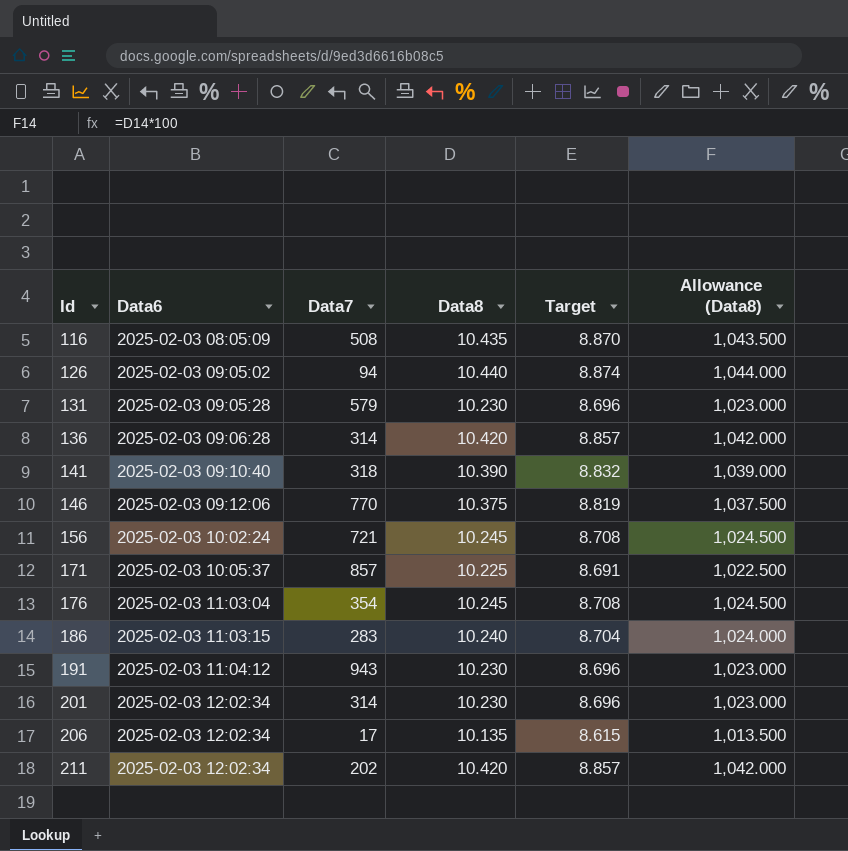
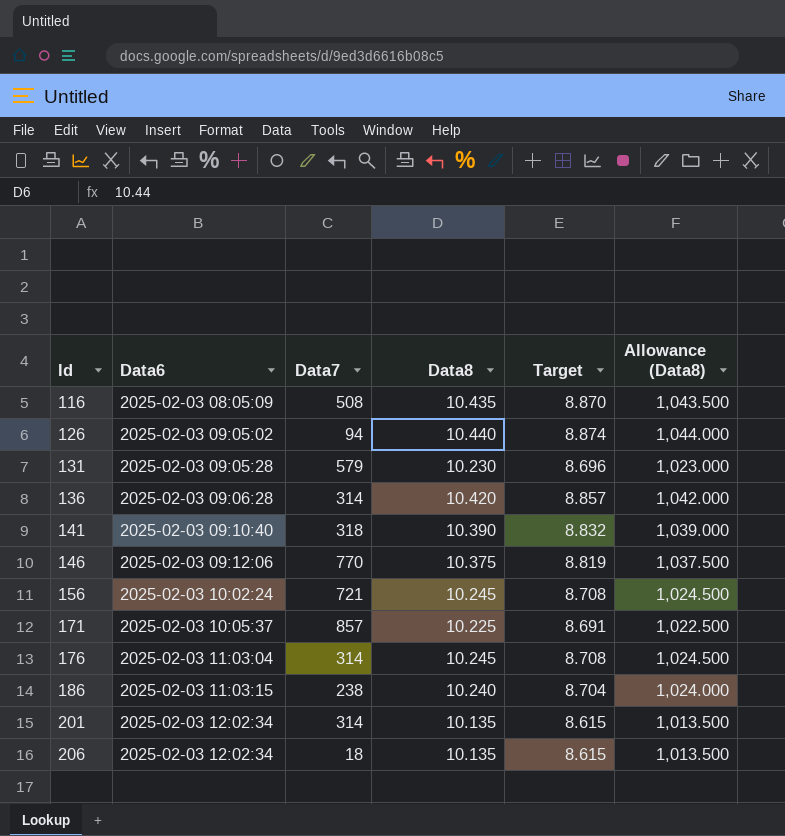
row 191: 2025-02-03 11:04:12 | 943 | 10.230 | 8.696 | 1,023.000 -> none
row 211: 2025-02-03 12:02:34 | 202 | 10.420 | 8.857 | 1,042.000 -> none
176 | Data7: 354 -> 314
186 | Data7: 283 -> 238
201 | Data8: 10.230 -> 10.135
201 | Target: 8.696 -> 8.615
201 | Allowance (Data8): 1,023.000 -> 1,013.500
206 | Data7: 17 -> 18

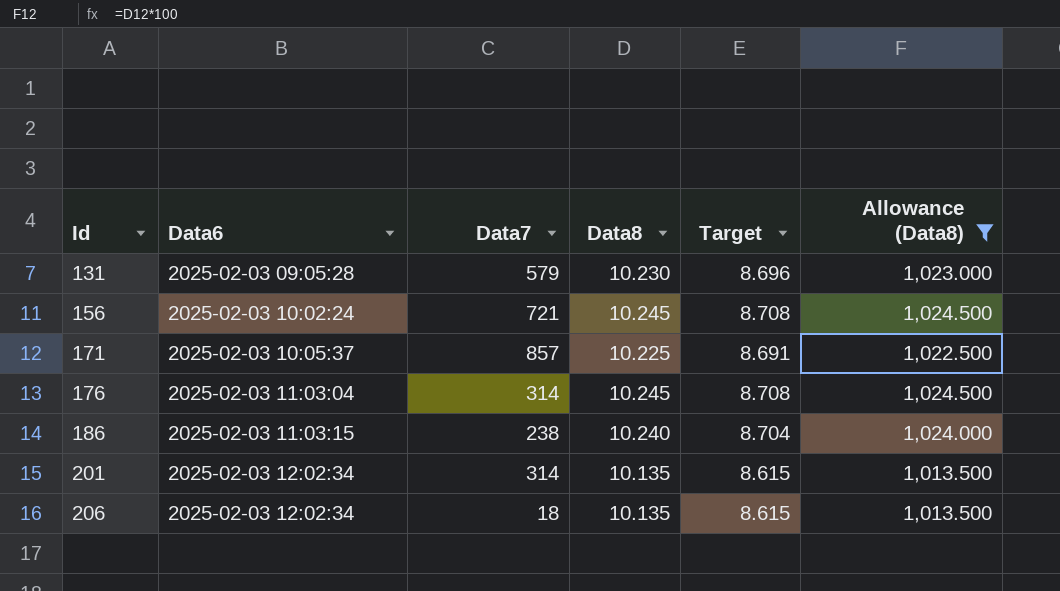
filter: none -> Allowance (Data8) <= 1,024.500

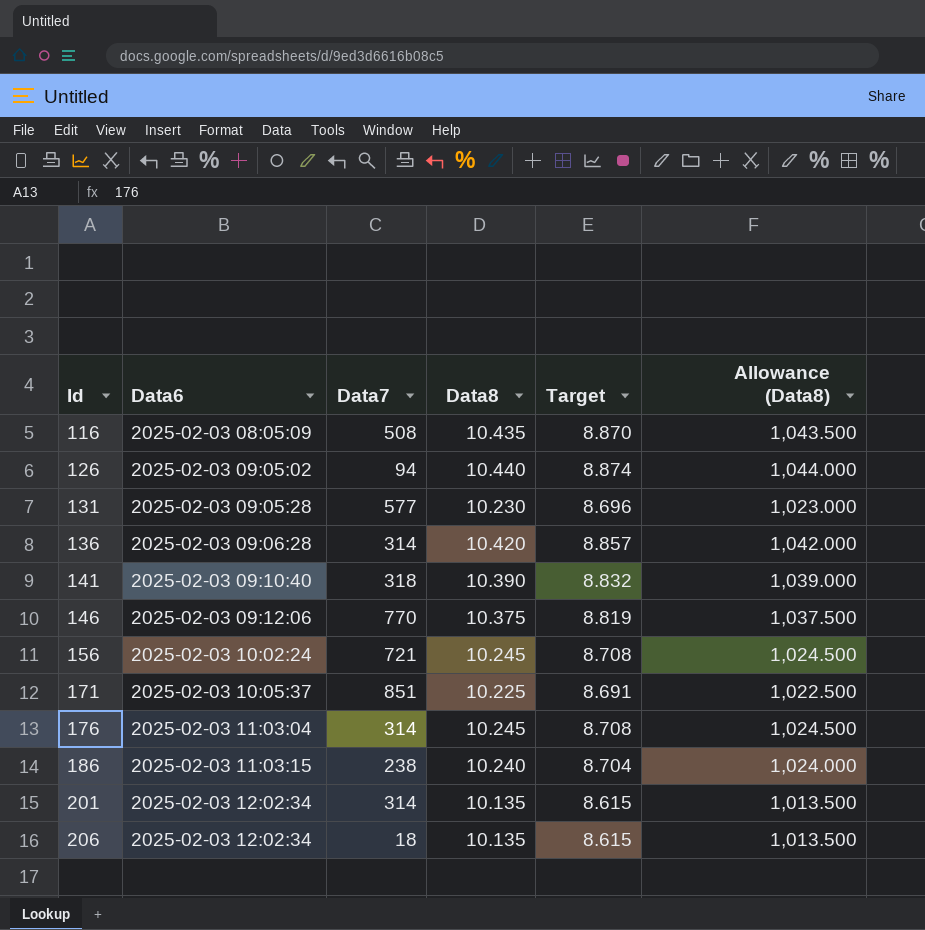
filter: Allowance (Data8) <= 1,024.500 -> none
131 | Data7: 579 -> 577
171 | Data7: 857 -> 851

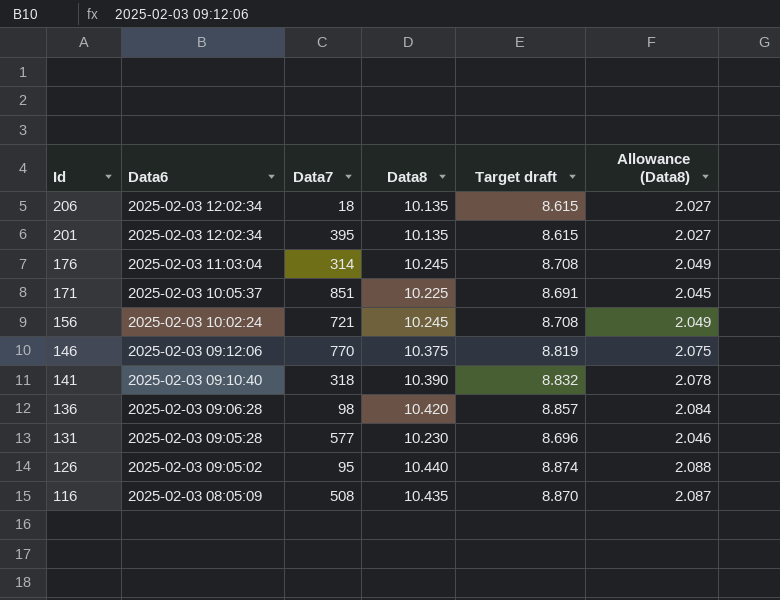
row order: Id ascending -> Id descending
column name: Target -> Target draft
column Allowance (Data8) | formula: [Data8] * 100 -> [Data8] * 0.2
row 186: 2025-02-03 11:03:15 | 238 | 10.240 | 8.704 | 1,024.000 -> none
201 | Data7: 314 -> 395
136 | Data7: 314 -> 98
126 | Data7: 94 -> 95

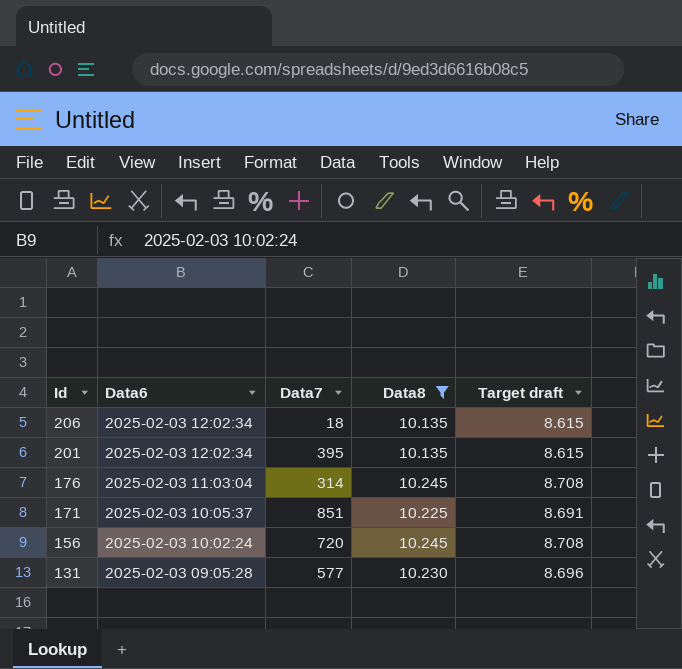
filter: none -> Data8 <= 10.245
column Allowance (Data8) | formula: [Data8] * 0.2 -> none
156 | Data7: 721 -> 720

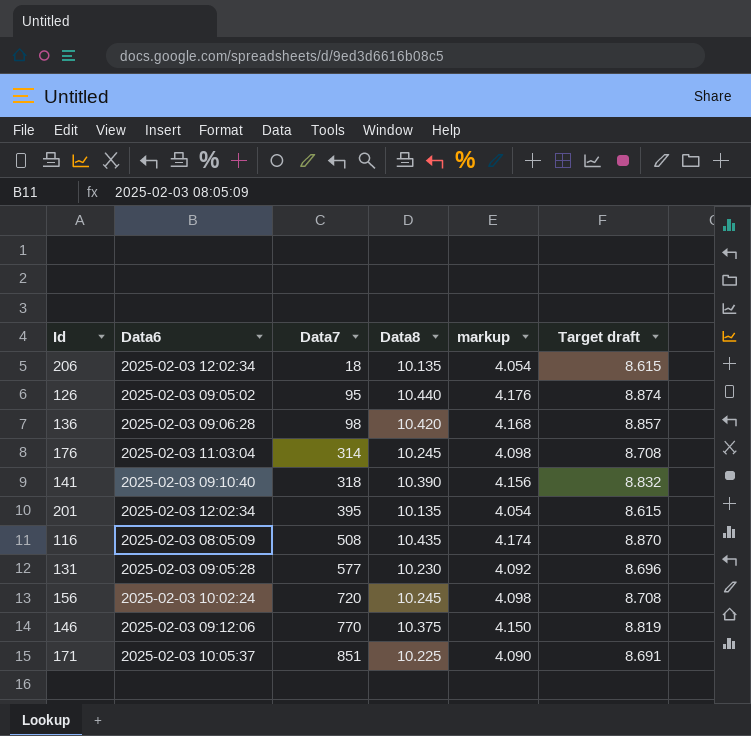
filter: Data8 <= 10.245 -> none
row order: Id descending -> Data7 ascending
column markup | formula: none -> [Data8] * 0.4

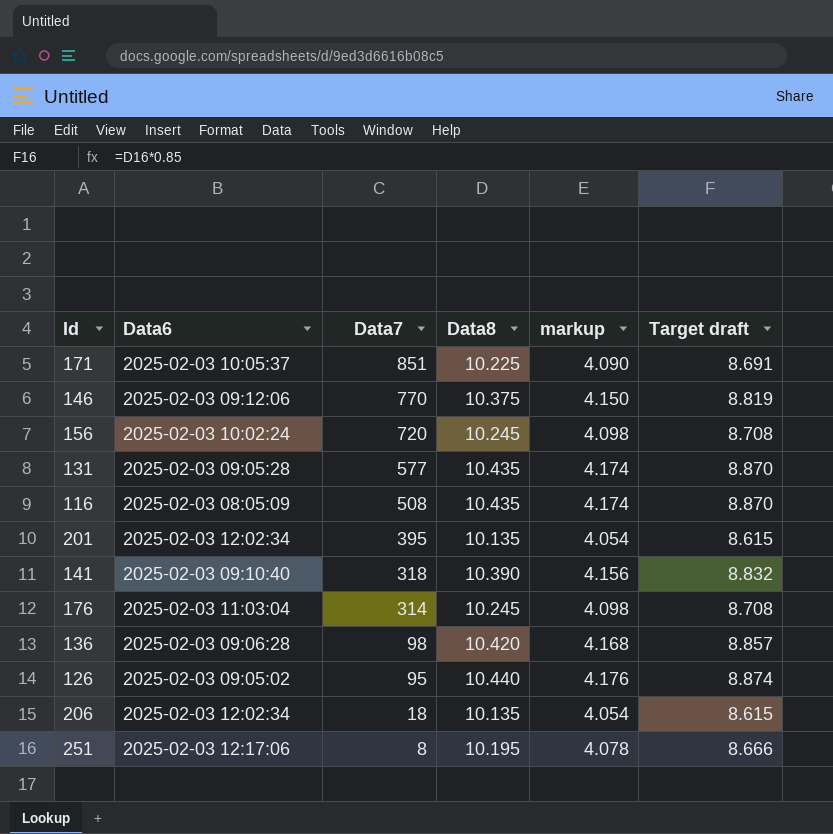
row order: Data7 ascending -> Data7 descending
131 | Data8: 10.230 -> 10.435
131 | markup: 4.092 -> 4.174
131 | Target draft: 8.696 -> 8.870
row 251: none -> 2025-02-03 12:17:06 | 8 | 10.195 | 4.078 | 8.666

